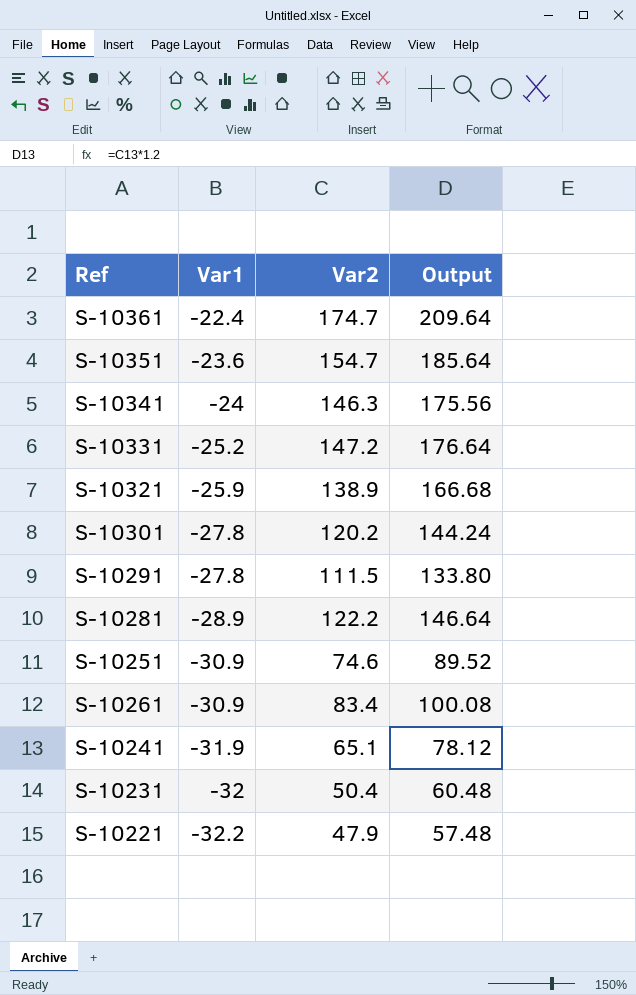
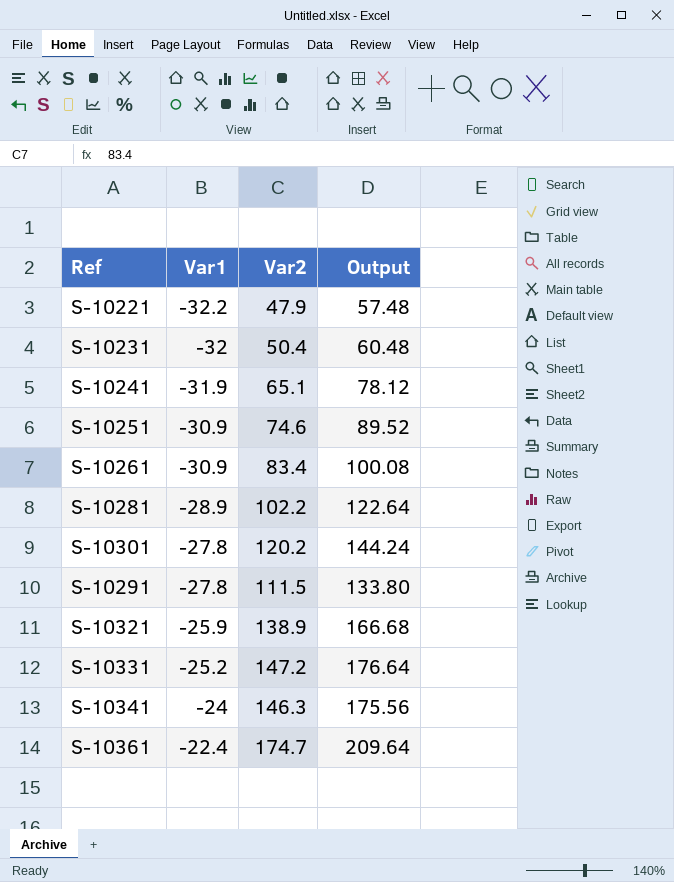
row order: Var1 descending -> Var1 ascending
row S-10351: -23.6 | 154.7 | 185.64 -> none
S-10281 | Var2: 122.2 -> 102.2
S-10281 | Output: 146.64 -> 122.64

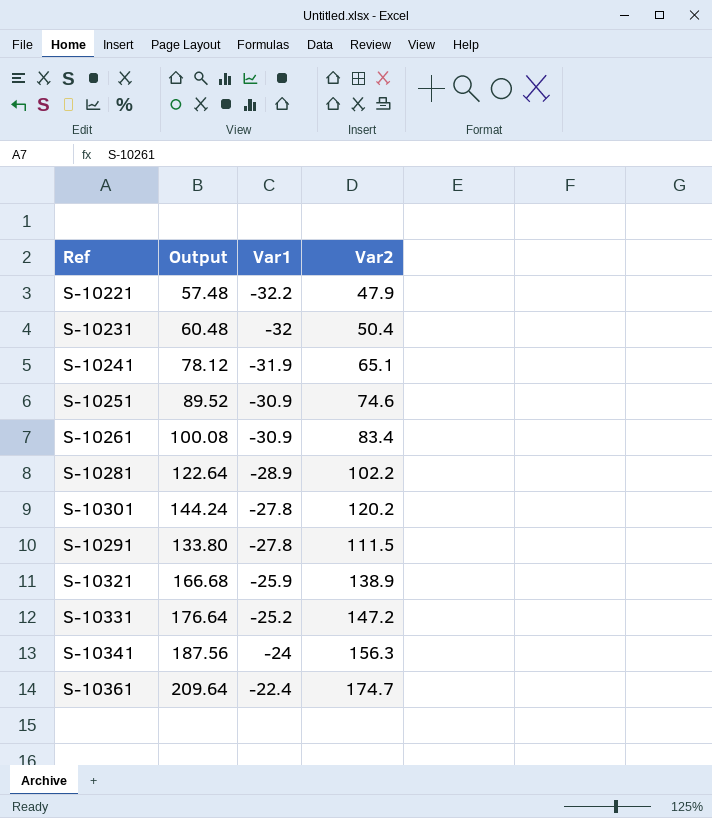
column Output | position: 4 -> 2
S-10341 | Output: 175.56 -> 187.56
S-10341 | Var2: 146.3 -> 156.3

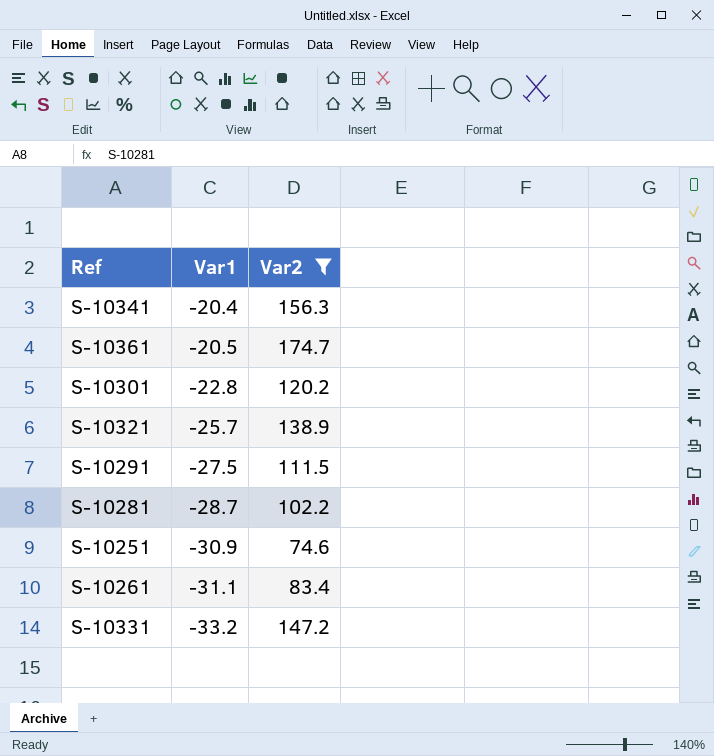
filter: none -> Var2 >= 74.6
row order: Var1 ascending -> Var1 descending
column Output | formula: [Var2] * 1.2 -> none
S-10341 | Var1: -24 -> -20.4
S-10361 | Var1: -22.4 -> -20.5
S-10301 | Var1: -27.8 -> -22.8
S-10321 | Var1: -25.9 -> -25.7
S-10291 | Var1: -27.8 -> -27.5
S-10281 | Var1: -28.9 -> -28.7
S-10261 | Var1: -30.9 -> -31.1
S-10331 | Var1: -25.2 -> -33.2

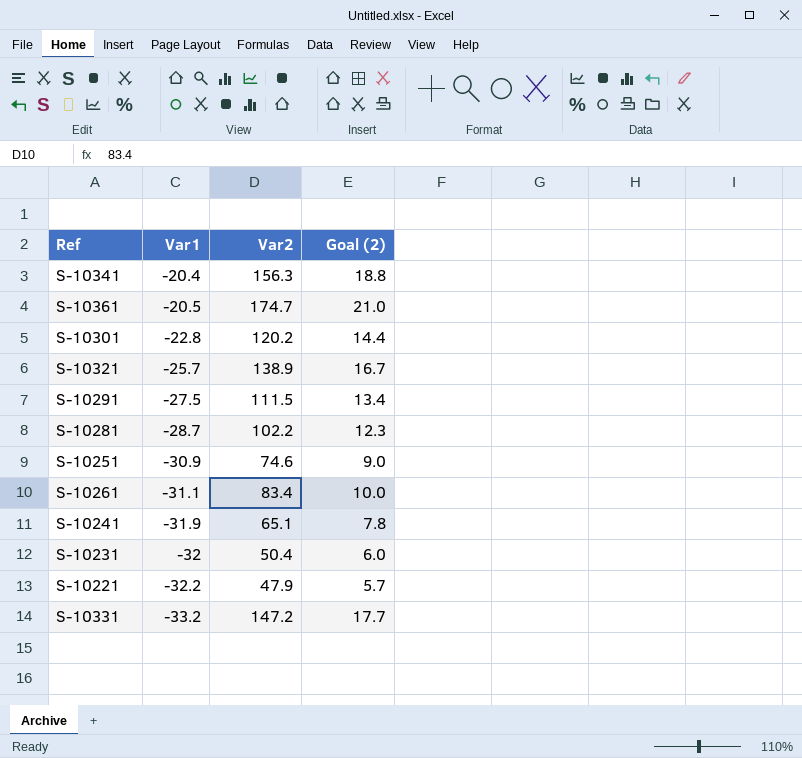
filter: Var2 >= 74.6 -> none
column Goal (2) | formula: none -> [Var2] * 0.12

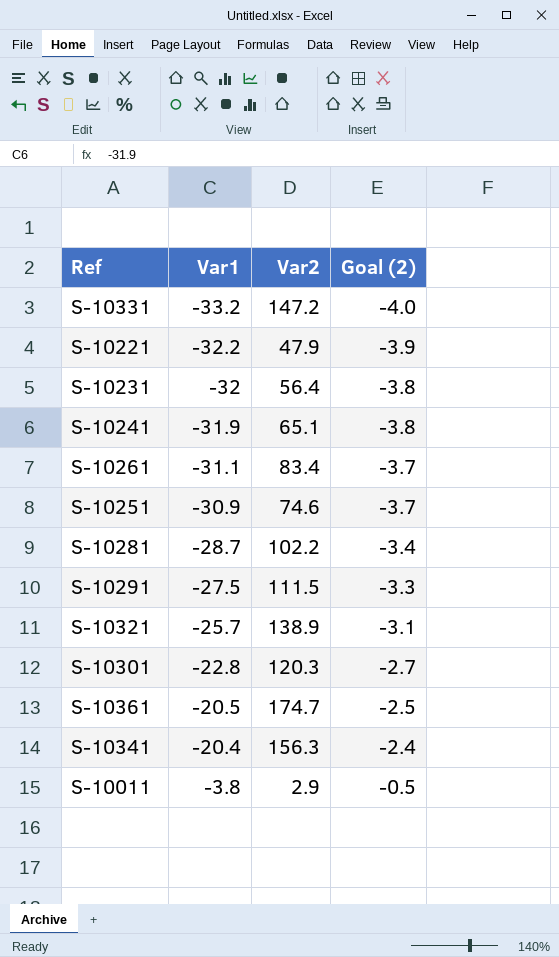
row order: Var1 descending -> Var1 ascending
column Goal (2) | formula: [Var2] * 0.12 -> [Var1] * 0.12
S-10231 | Var2: 50.4 -> 56.4
S-10301 | Var2: 120.2 -> 120.3
row S-10011: none -> -3.8 | 2.9 | -0.5

